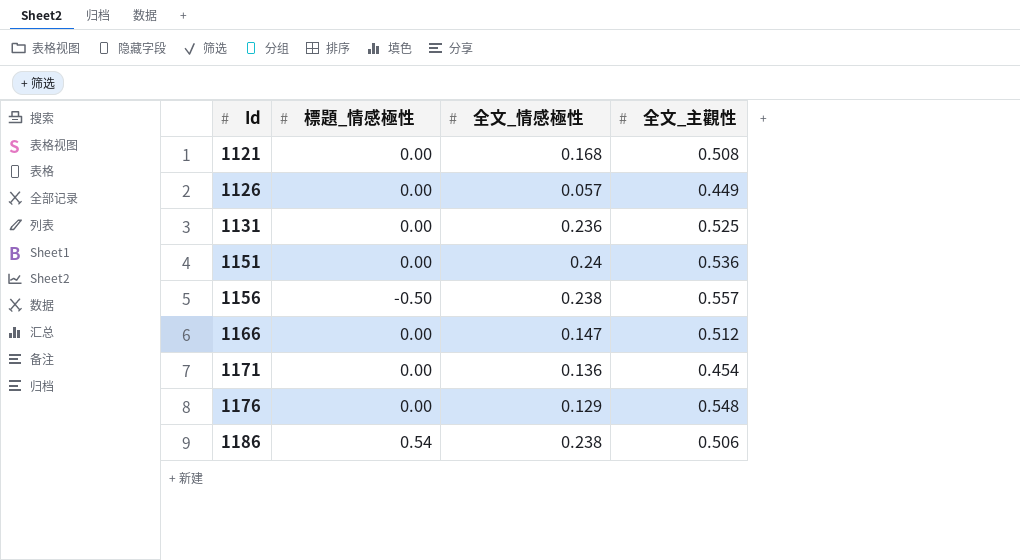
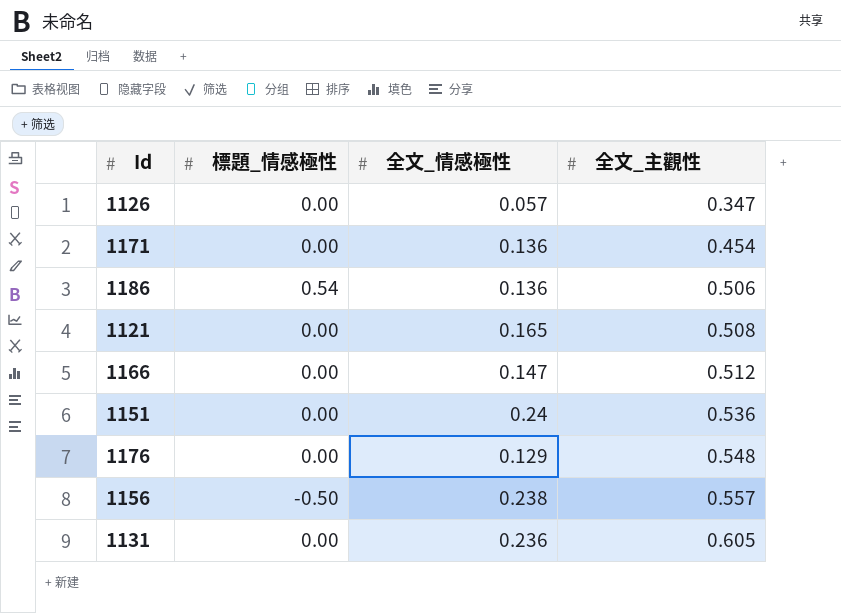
row order: Id ascending -> 全文_主觀性 ascending
1126 | 全文_主觀性: 0.449 -> 0.347
1186 | 全文_情感極性: 0.238 -> 0.136
1121 | 全文_情感極性: 0.168 -> 0.165
1131 | 全文_主觀性: 0.525 -> 0.605

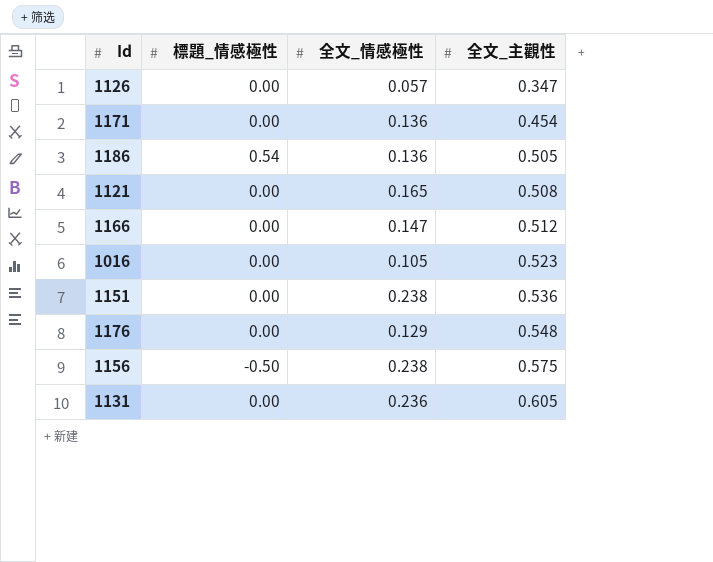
1186 | 全文_主觀性: 0.506 -> 0.505
row 1016: none -> 0.00 | 0.105 | 0.523
1151 | 全文_情感極性: 0.24 -> 0.238
1156 | 全文_主觀性: 0.557 -> 0.575

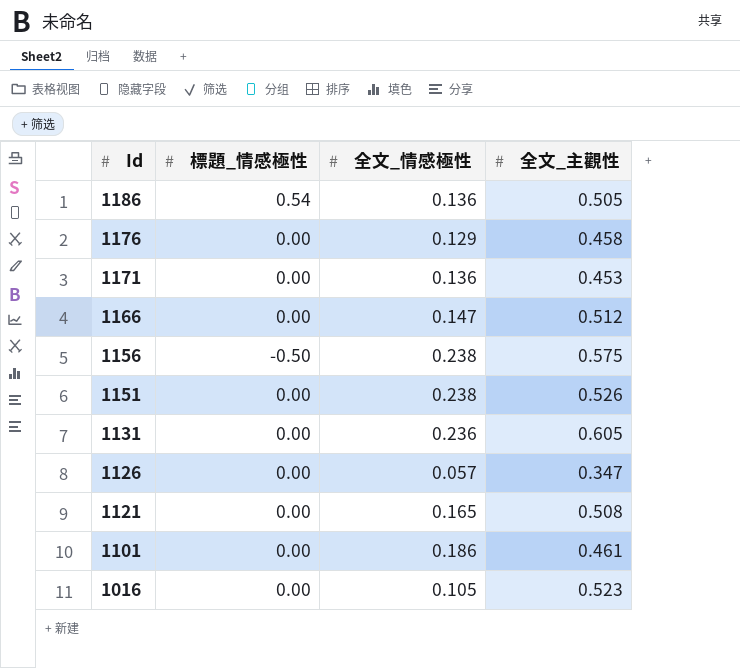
row order: 全文_主觀性 ascending -> Id descending
1176 | 全文_主觀性: 0.548 -> 0.458
1171 | 全文_主觀性: 0.454 -> 0.453
1151 | 全文_主觀性: 0.536 -> 0.526
row 1101: none -> 0.00 | 0.186 | 0.461

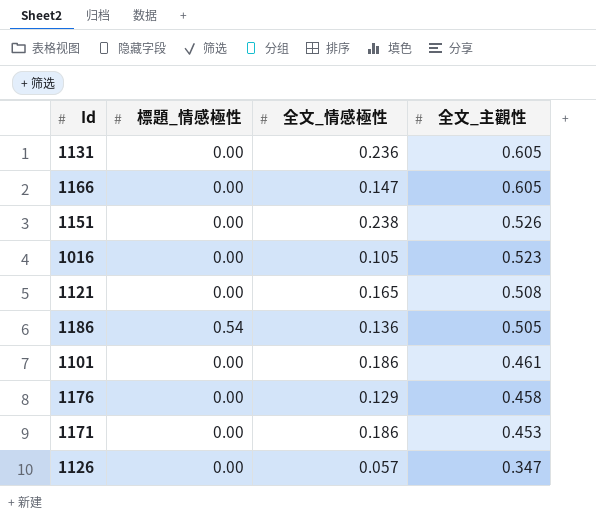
row order: Id descending -> 全文_主觀性 descending
row 1156: -0.50 | 0.238 | 0.575 -> none
1166 | 全文_主觀性: 0.512 -> 0.605
1171 | 全文_情感極性: 0.136 -> 0.186

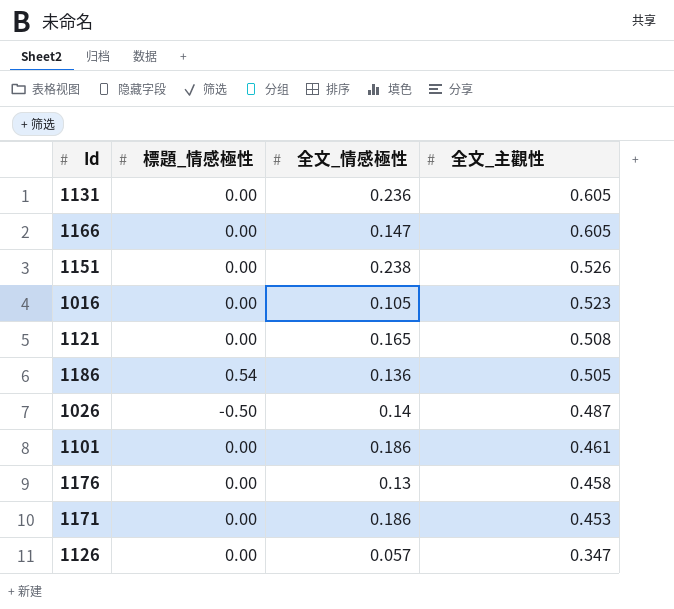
row 1026: none -> -0.50 | 0.14 | 0.487
1176 | 全文_情感極性: 0.129 -> 0.13

